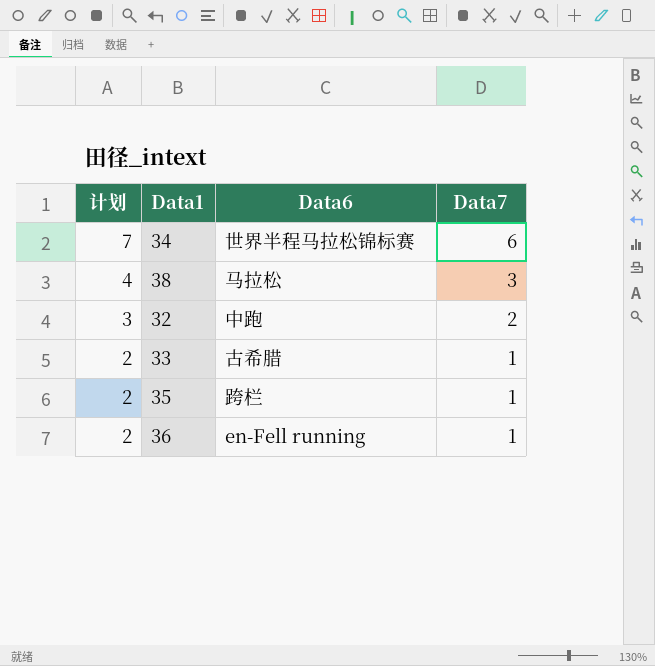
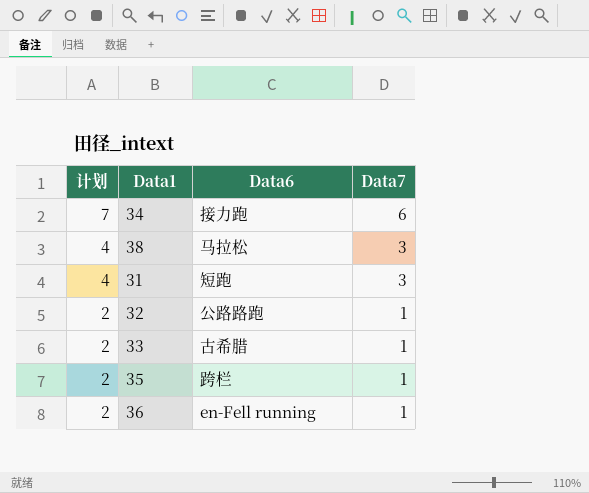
34 | Data6: 世界半程马拉松锦标赛 -> 接力跑
row 31: none -> 4 | 短跑 | 3
32 | 计划: 3 -> 2
32 | Data6: 中跑 -> 公路路跑
32 | Data7: 2 -> 1

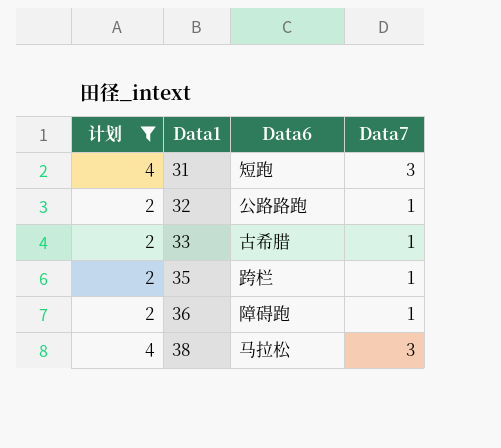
filter: none -> 计划 != 7
row order: 计划 descending -> Data1 ascending
36 | Data6: en-Fell running -> 障碍跑

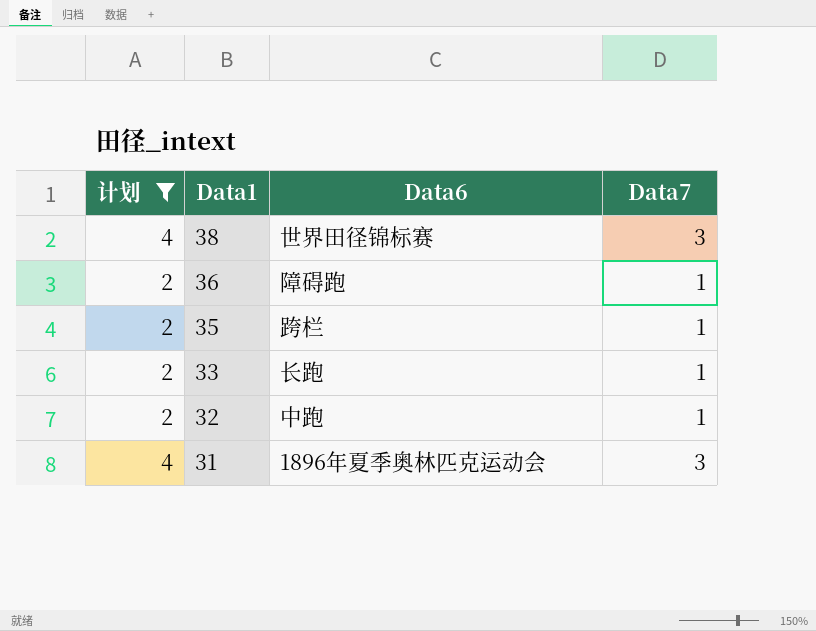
row order: Data1 ascending -> Data1 descending
38 | Data6: 马拉松 -> 世界田径锦标赛
33 | Data6: 古希腊 -> 长跑
32 | Data6: 公路路跑 -> 中跑
31 | Data6: 短跑 -> 1896年夏季奥林匹克运动会

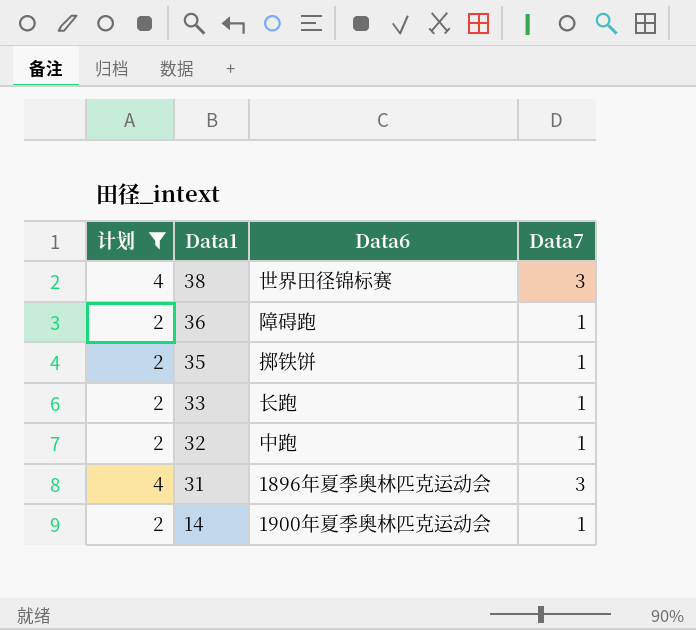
35 | Data6: 跨栏 -> 掷铁饼
row 14: none -> 2 | 1900年夏季奥林匹克运动会 | 1

